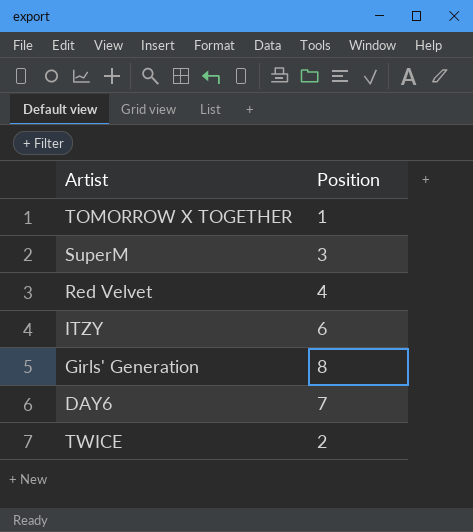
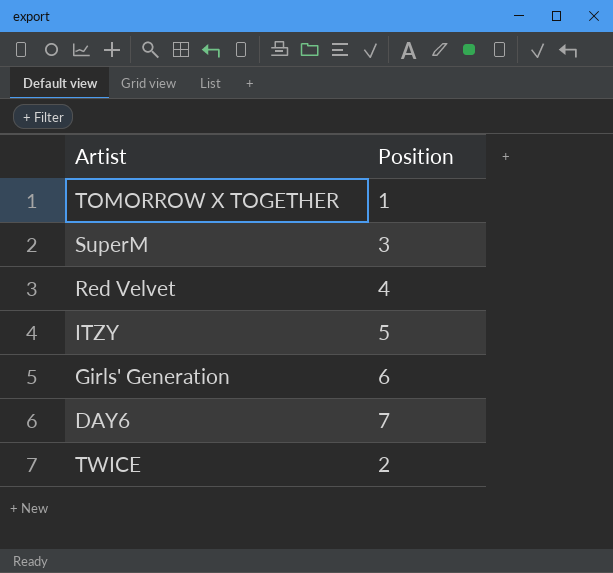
ITZY | Position: 6 -> 5
Girls' Generation | Position: 8 -> 6

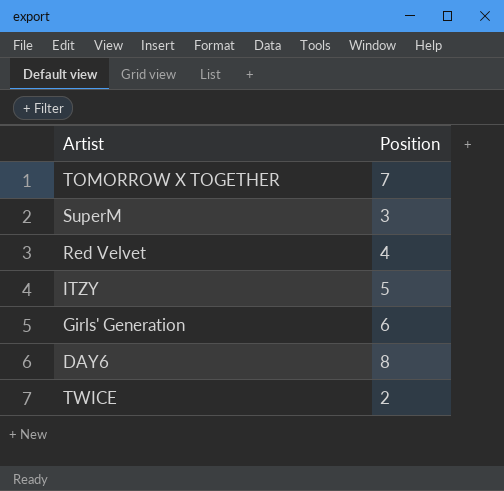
TOMORROW X TOGETHER | Position: 1 -> 7
DAY6 | Position: 7 -> 8

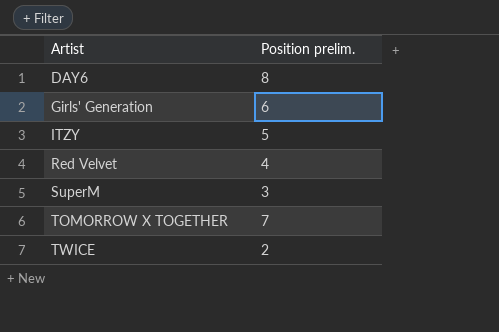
row order: none -> Artist ascending
column name: Position -> Position prelim.

